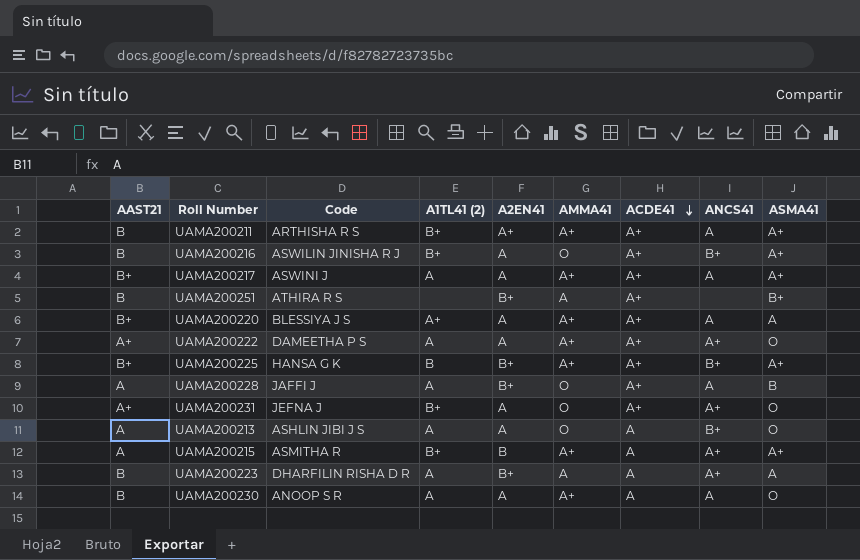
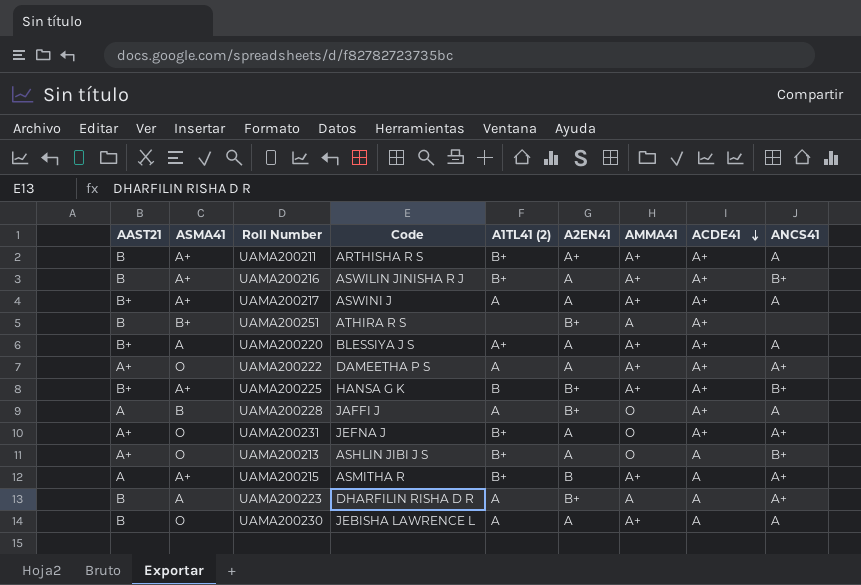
column ASMA41 | position: 9 -> 2
UAMA200216 | AMMA41: O -> A+
UAMA200213 | AAST21: A -> A+
UAMA200213 | A1TL41 (2): A -> B+
UAMA200230 | Code: ANOOP S R -> JEBISHA LAWRENCE L

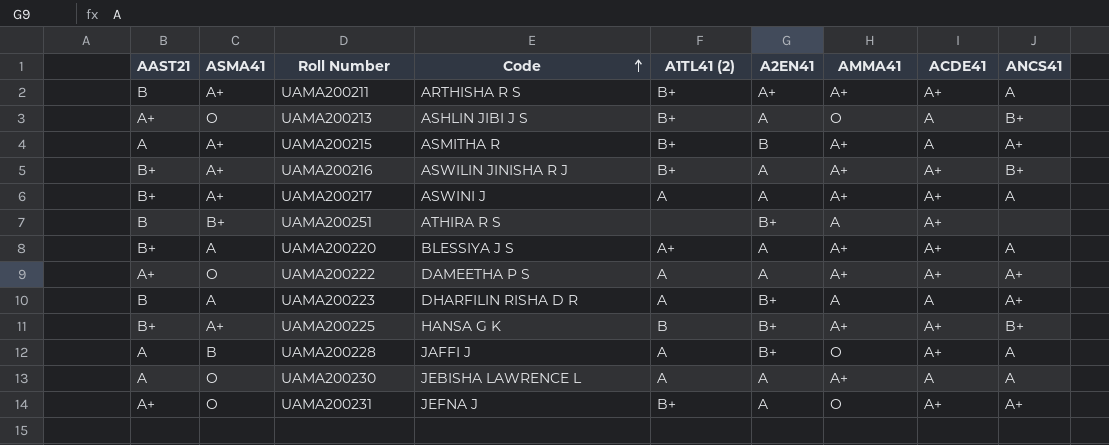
row order: ACDE41 descending -> Code ascending
UAMA200216 | AAST21: B -> B+
UAMA200230 | AAST21: B -> A

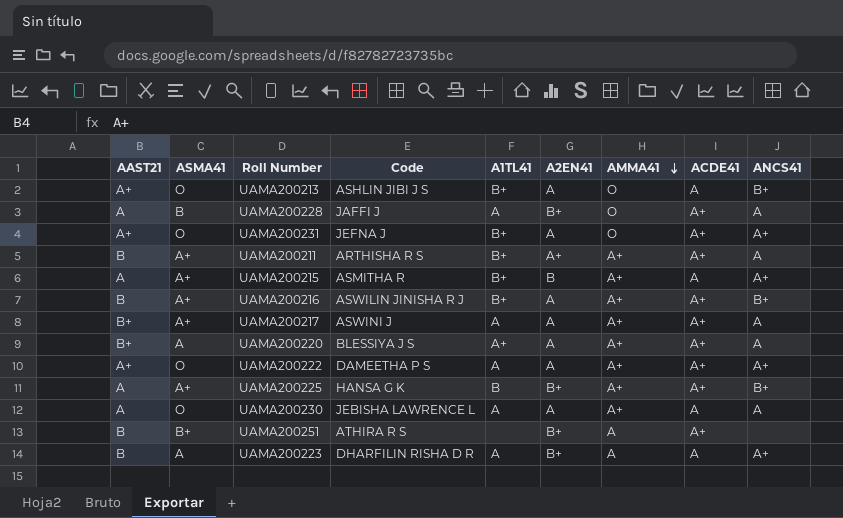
row order: Code ascending -> AMMA41 descending
column name: A1TL41 (2) -> A1TL41
UAMA200216 | AAST21: B+ -> B
UAMA200225 | AAST21: B+ -> A

